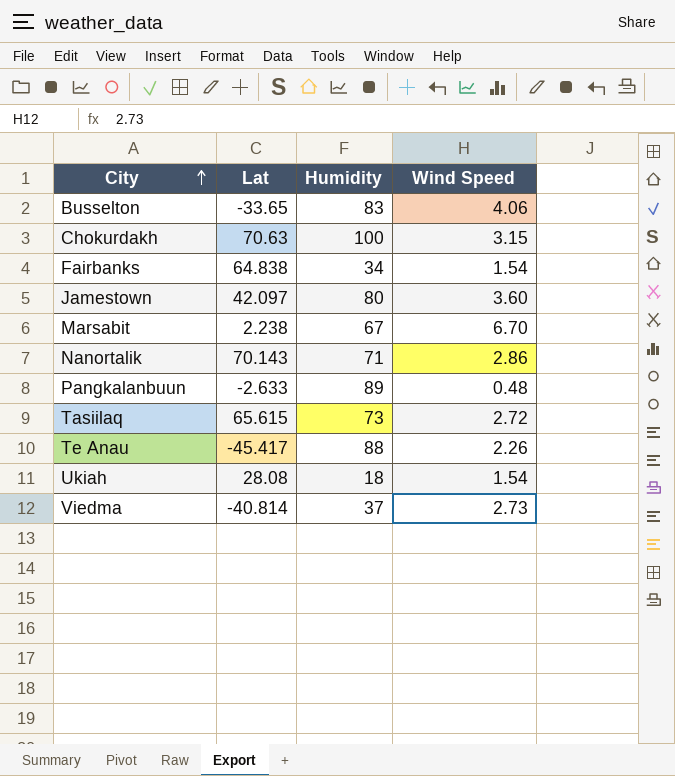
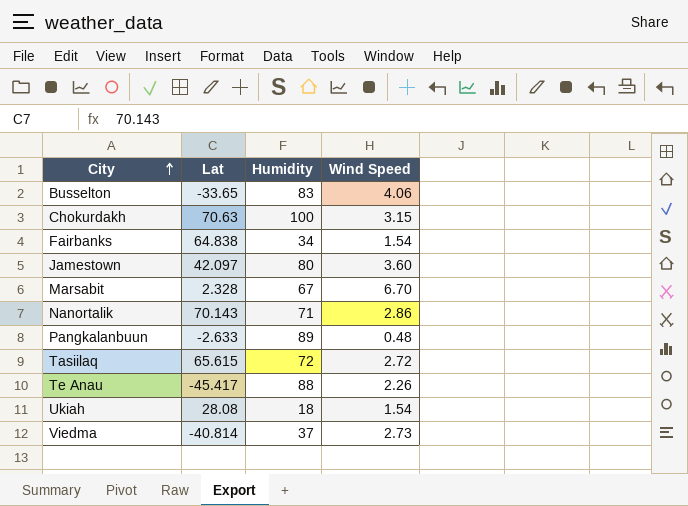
Marsabit | Lat: 2.238 -> 2.328
Tasiilaq | Humidity: 73 -> 72

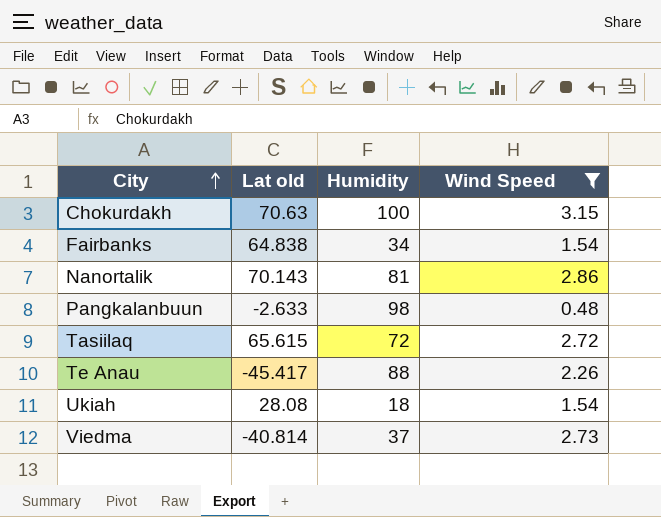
filter: none -> Wind Speed <= 3.15
column name: Lat -> Lat old
Nanortalik | Humidity: 71 -> 81
Pangkalanbuun | Humidity: 89 -> 98

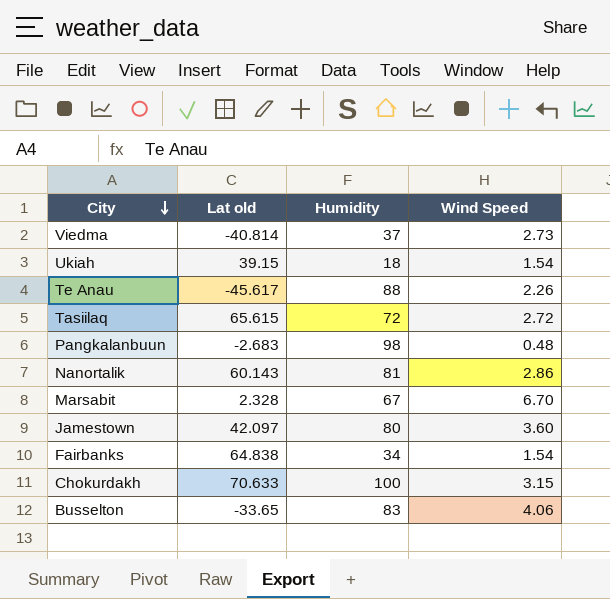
filter: Wind Speed <= 3.15 -> none
row order: City ascending -> City descending
Ukiah | Lat old: 28.08 -> 39.15
Te Anau | Lat old: -45.417 -> -45.617
Pangkalanbuun | Lat old: -2.633 -> -2.683
Nanortalik | Lat old: 70.143 -> 60.143
Chokurdakh | Lat old: 70.63 -> 70.633

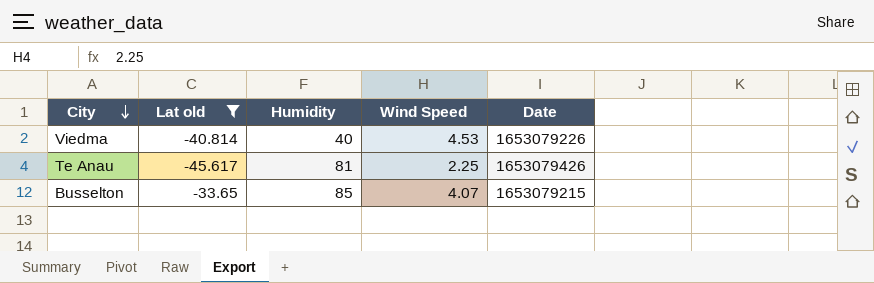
filter: none -> Lat old <= -33.65
column Date | position: none -> 5
Viedma | Humidity: 37 -> 40
Viedma | Wind Speed: 2.73 -> 4.53
Te Anau | Humidity: 88 -> 81
Te Anau | Wind Speed: 2.26 -> 2.25
Busselton | Humidity: 83 -> 85
Busselton | Wind Speed: 4.06 -> 4.07

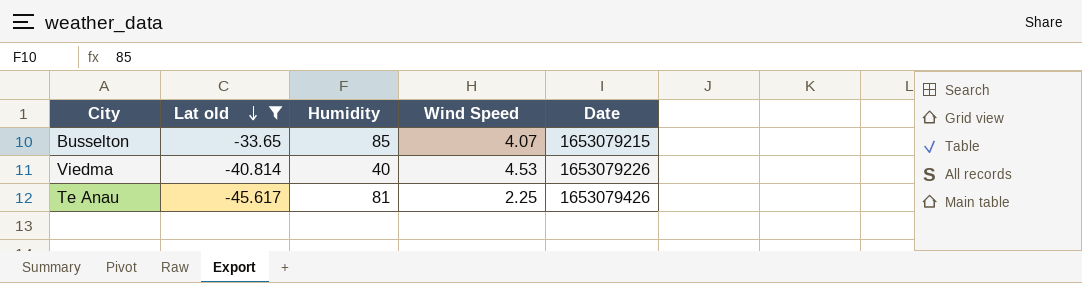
row order: City descending -> Lat old descending

